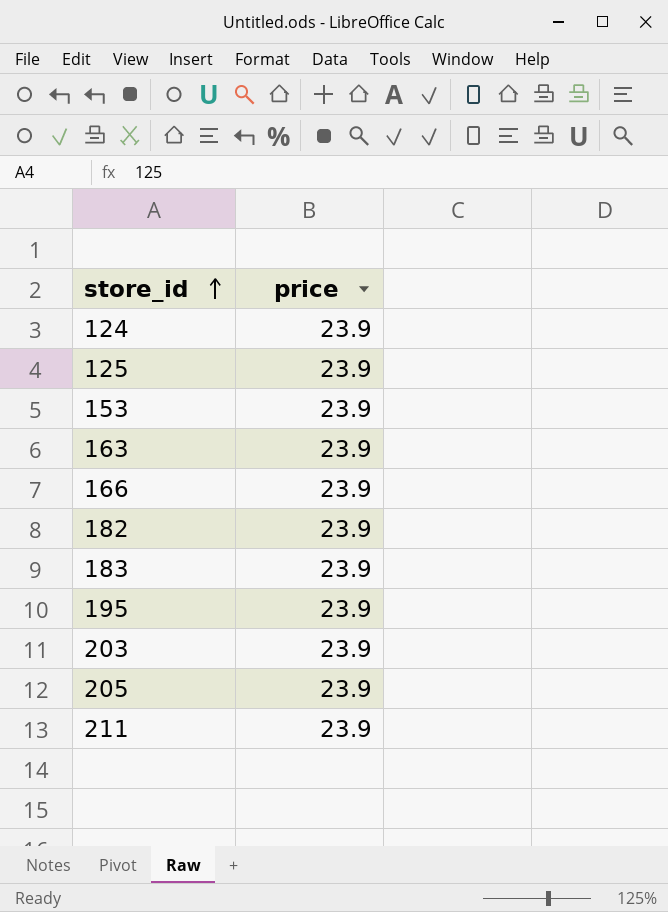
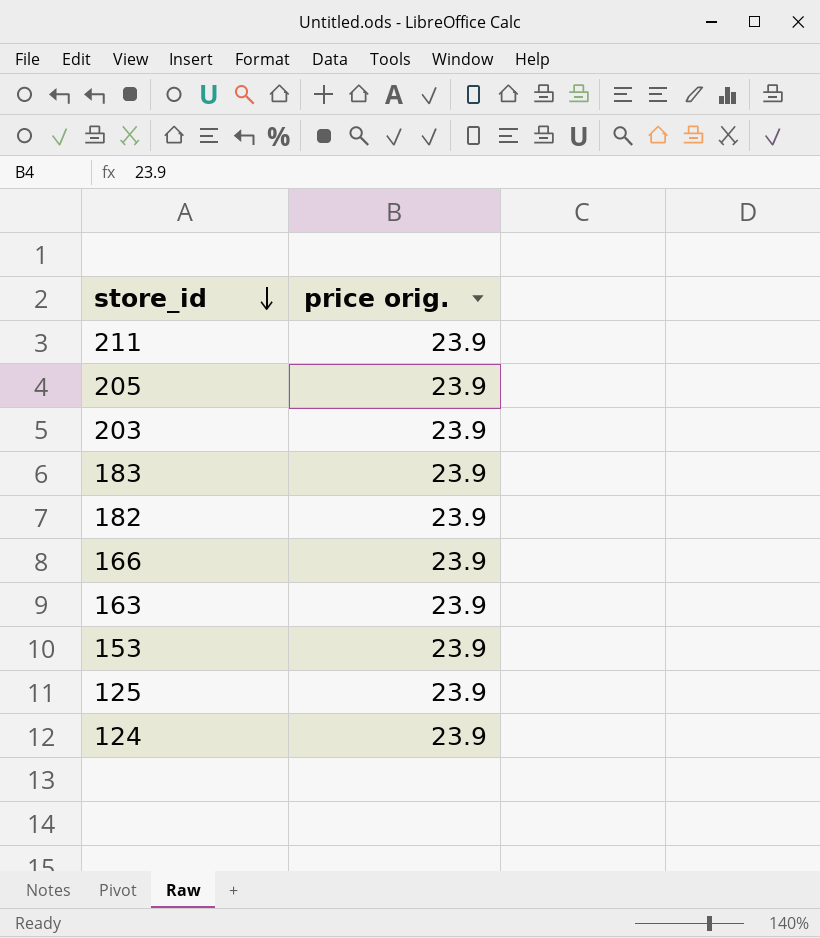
row order: store_id ascending -> store_id descending
column name: price -> price orig.
row 195: 23.9 -> none

